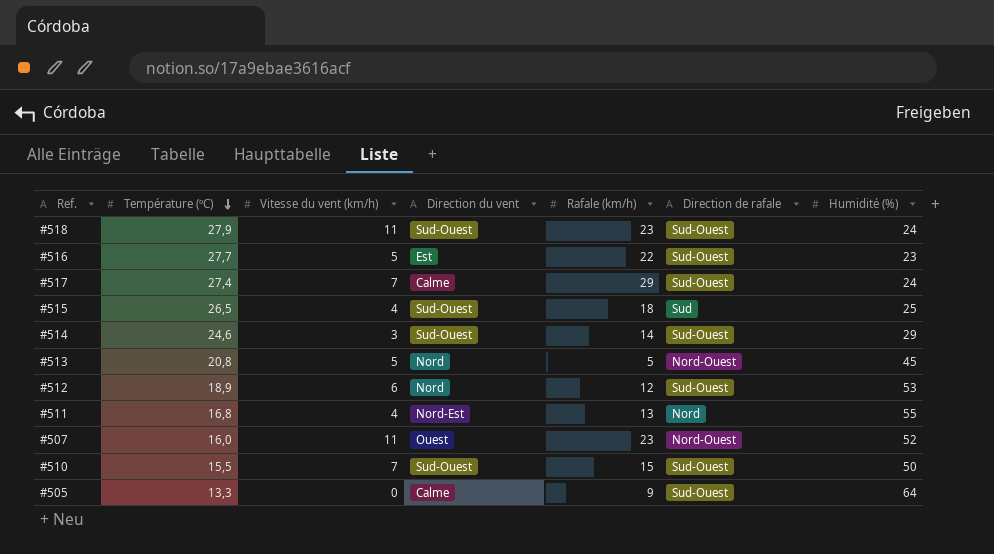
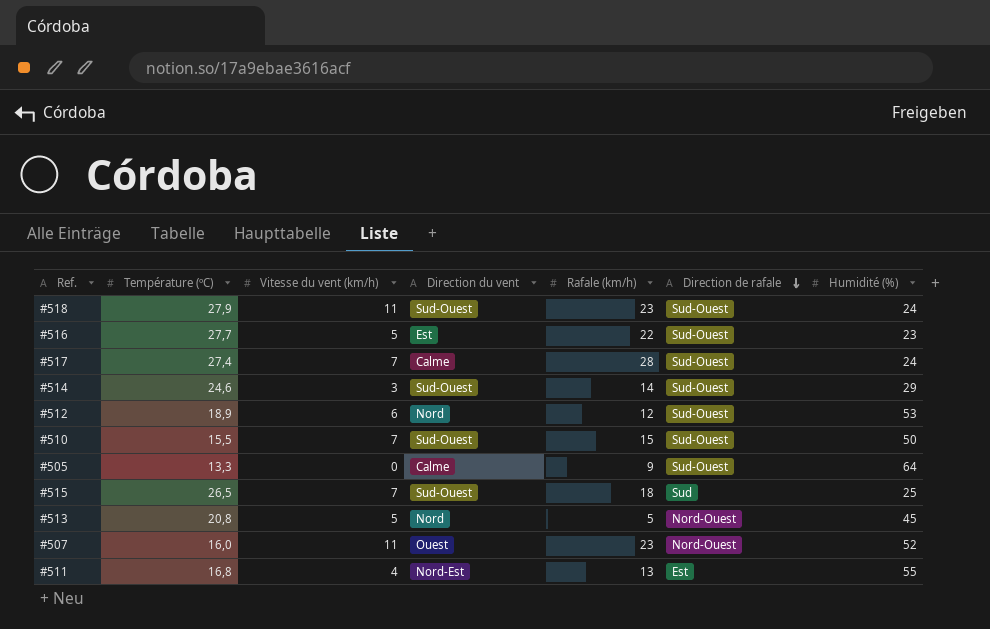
row order: Température (ºC) descending -> Direction de rafale descending
#517 | Rafale (km/h): 29 -> 28
#515 | Vitesse du vent (km/h): 4 -> 7
#511 | Direction de rafale: Nord -> Est

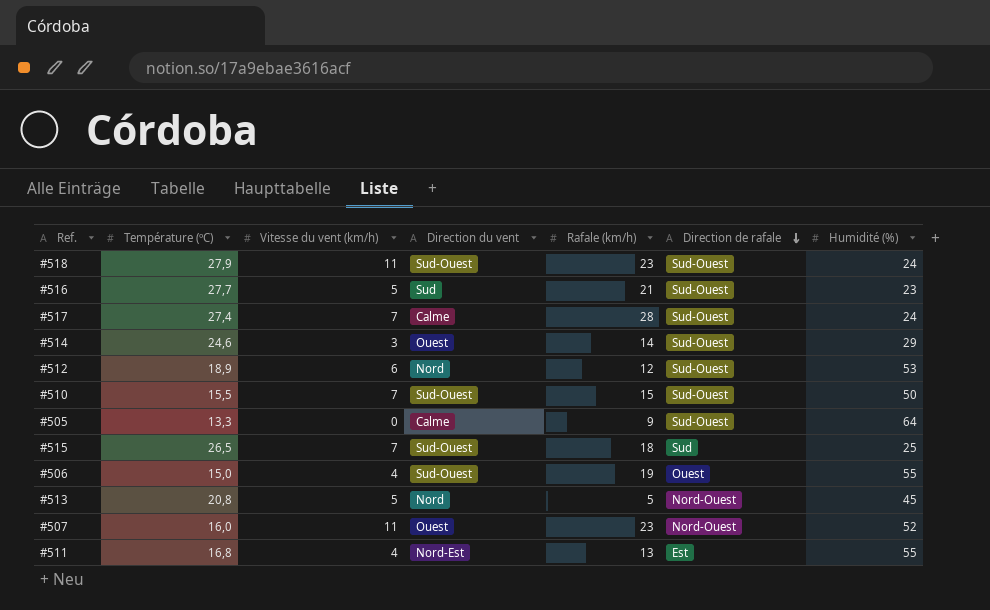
#516 | Direction du vent: Est -> Sud
#516 | Rafale (km/h): 22 -> 21
#514 | Direction du vent: Sud-Ouest -> Ouest
row #506: none -> 15,0 | 4 | Sud-Ouest | 19 | Ouest | 55

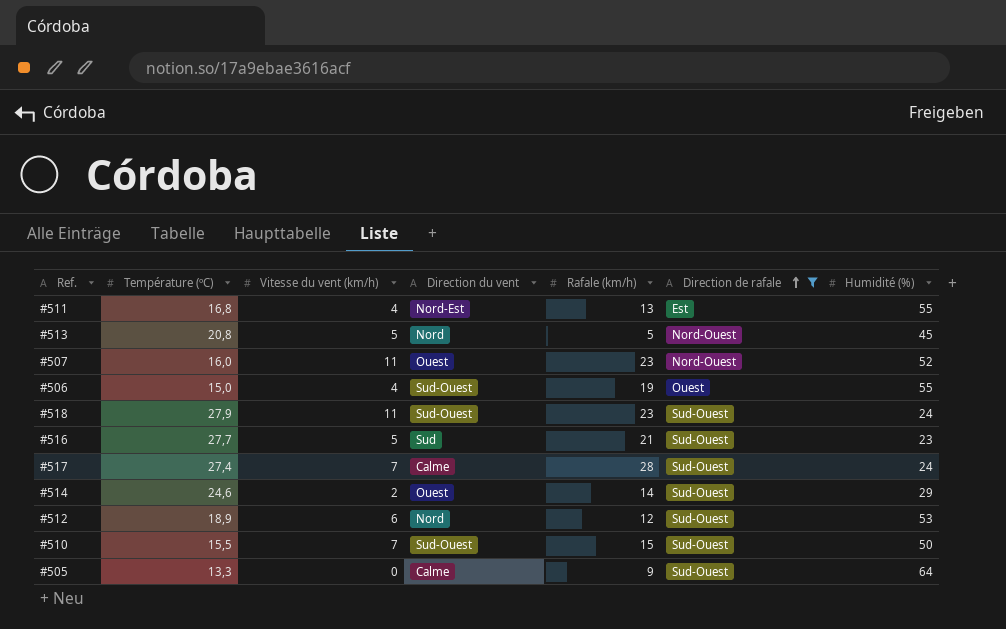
filter: none -> Direction de rafale != Sud
row order: Direction de rafale descending -> Direction de rafale ascending
#514 | Vitesse du vent (km/h): 3 -> 2

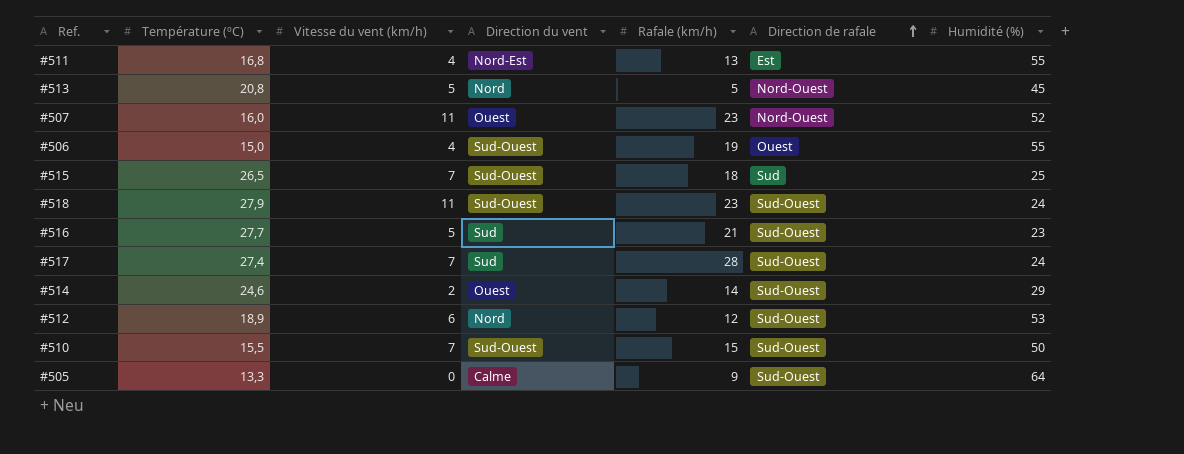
filter: Direction de rafale != Sud -> none
#517 | Direction du vent: Calme -> Sud

